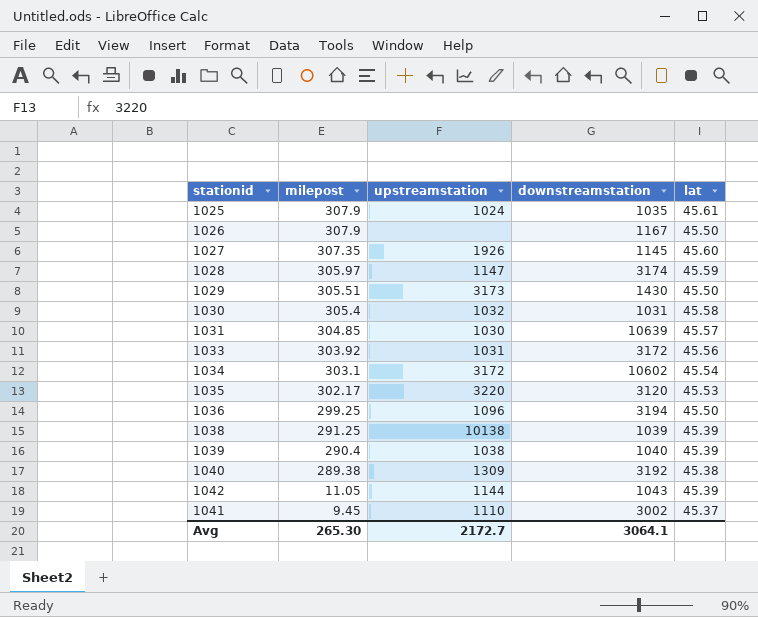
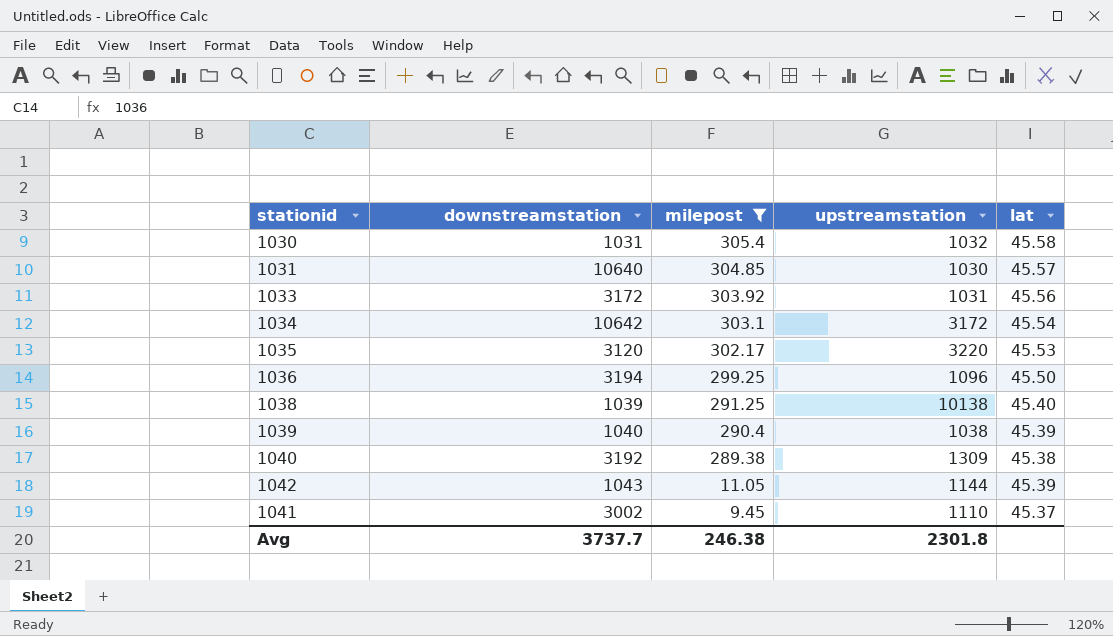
filter: none -> milepost <= 305.4
column downstreamstation | position: 4 -> 2
1031 | downstreamstation: 10639 -> 10640
1034 | downstreamstation: 10602 -> 10642
1038 | lat: 45.39 -> 45.40
Avg | downstreamstation: 3064.1 -> 3737.7
Avg | milepost: 265.30 -> 246.38
Avg | upstreamstation: 2172.7 -> 2301.8

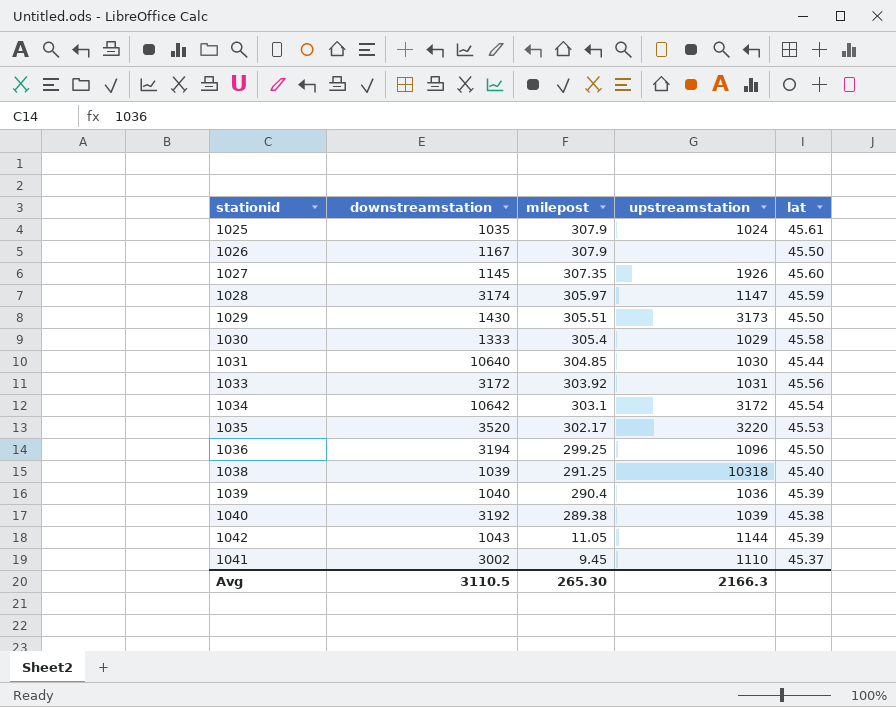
filter: milepost <= 305.4 -> none
1030 | downstreamstation: 1031 -> 1333
1030 | upstreamstation: 1032 -> 1029
1031 | lat: 45.57 -> 45.44
1035 | downstreamstation: 3120 -> 3520
1038 | upstreamstation: 10138 -> 10318
1039 | upstreamstation: 1038 -> 1036
1040 | upstreamstation: 1309 -> 1039
Avg | downstreamstation: 3737.7 -> 3110.5
Avg | milepost: 246.38 -> 265.30
Avg | upstreamstation: 2301.8 -> 2166.3

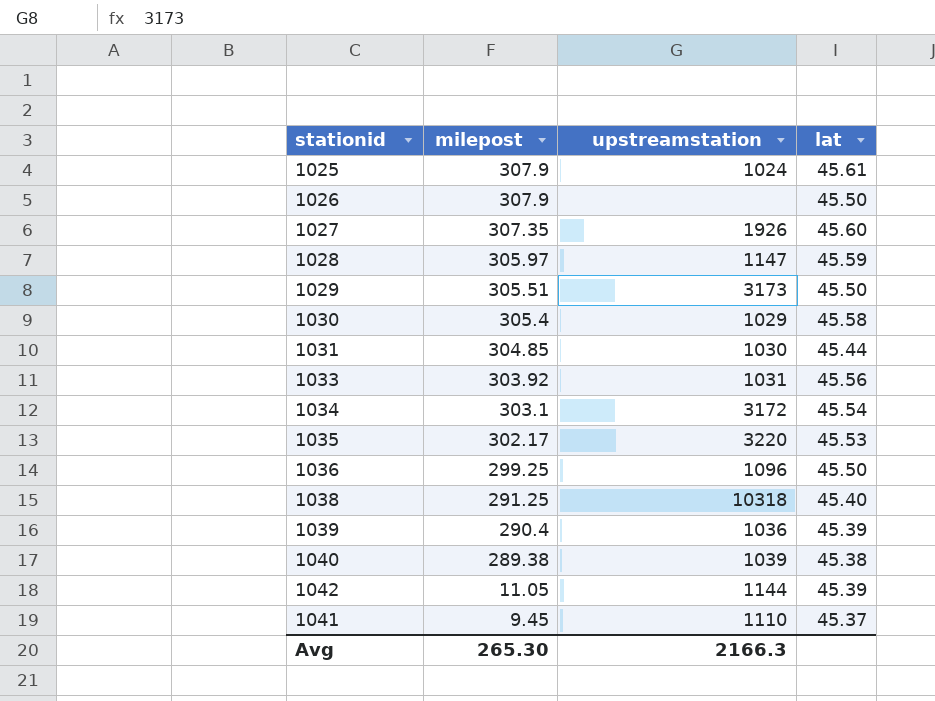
column downstreamstation | position: 2 -> none

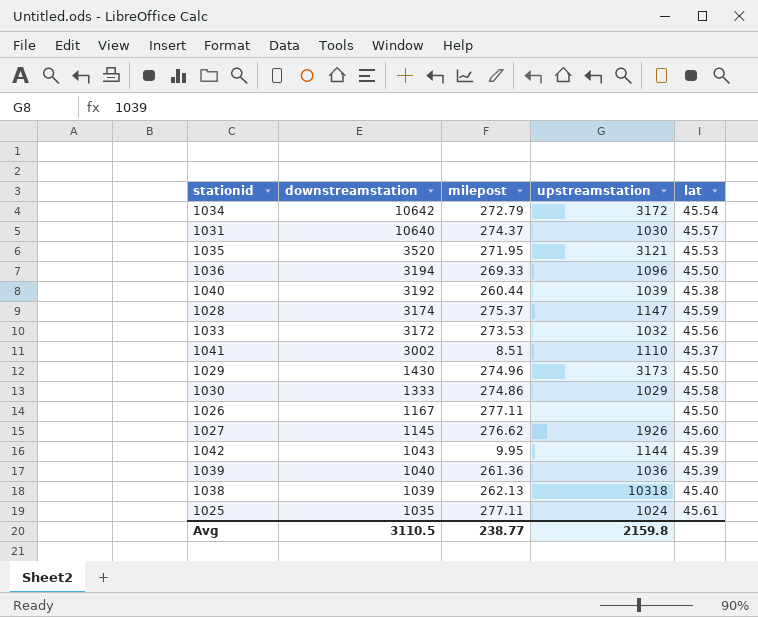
row order: milepost descending -> downstreamstation descending
column downstreamstation | position: none -> 2
1034 | milepost: 303.1 -> 272.79
1031 | milepost: 304.85 -> 274.37
1031 | lat: 45.44 -> 45.57
1035 | milepost: 302.17 -> 271.95
1035 | upstreamstation: 3220 -> 3121
1036 | milepost: 299.25 -> 269.33
1040 | milepost: 289.38 -> 260.44
1028 | milepost: 305.97 -> 275.37
1033 | milepost: 303.92 -> 273.53
1033 | upstreamstation: 1031 -> 1032
1041 | milepost: 9.45 -> 8.51
1029 | milepost: 305.51 -> 274.96
1030 | milepost: 305.4 -> 274.86
1026 | milepost: 307.9 -> 277.11
1027 | milepost: 307.35 -> 276.62
1042 | milepost: 11.05 -> 9.95
1039 | milepost: 290.4 -> 261.36
1038 | milepost: 291.25 -> 262.13
1025 | milepost: 307.9 -> 277.11
Avg | milepost: 265.30 -> 238.77
Avg | upstreamstation: 2166.3 -> 2159.8

